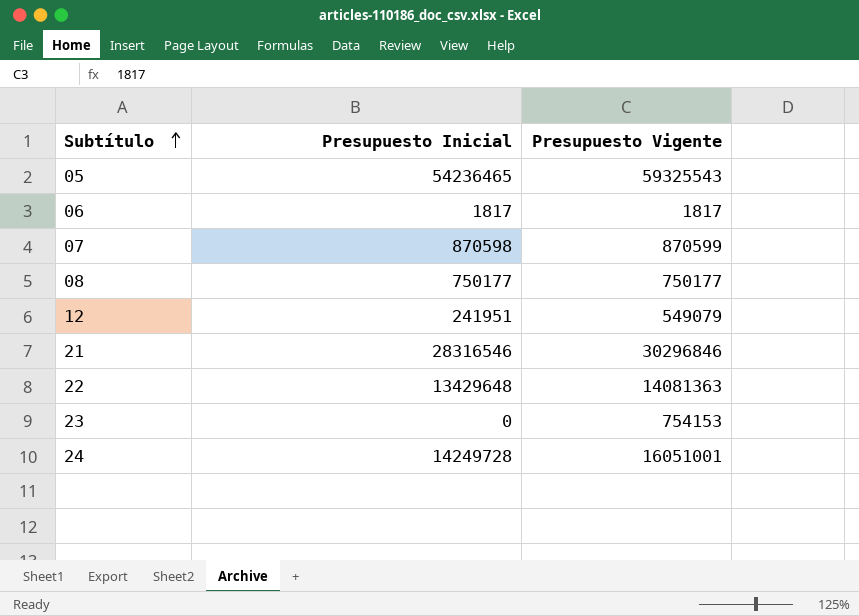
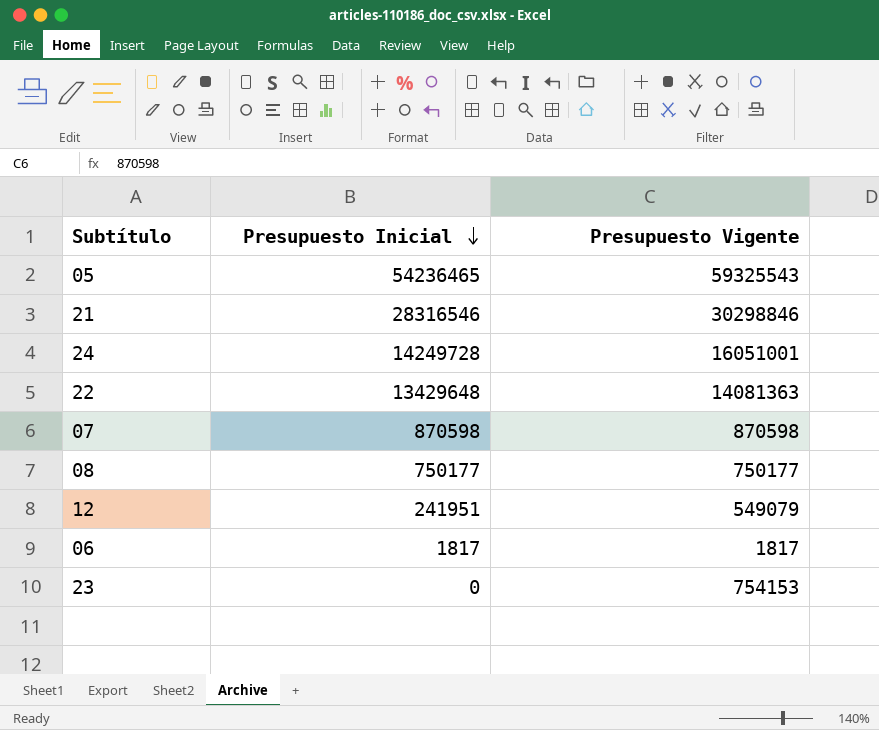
row order: Subtítulo ascending -> Presupuesto Inicial descending
21 | Presupuesto Vigente: 30296846 -> 30298846
07 | Presupuesto Vigente: 870599 -> 870598

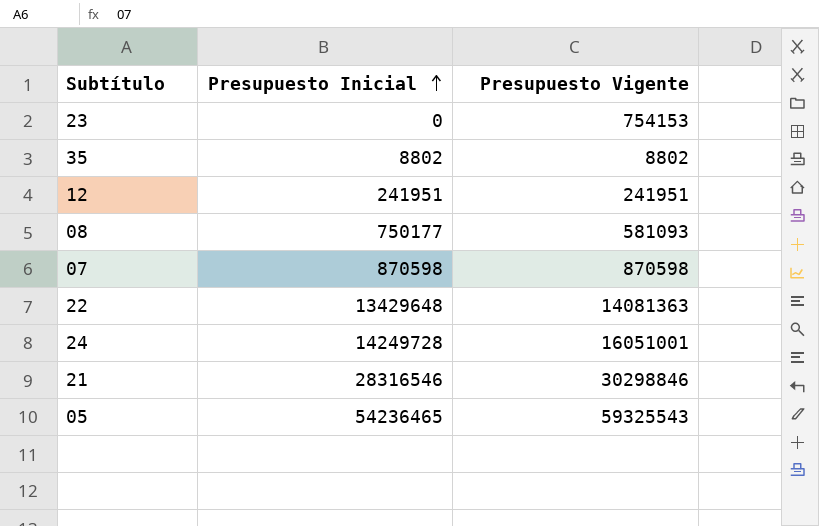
row order: Presupuesto Inicial descending -> Presupuesto Inicial ascending
row 06: 1817 | 1817 -> none
row 35: none -> 8802 | 8802
12 | Presupuesto Vigente: 549079 -> 241951
08 | Presupuesto Vigente: 750177 -> 581093

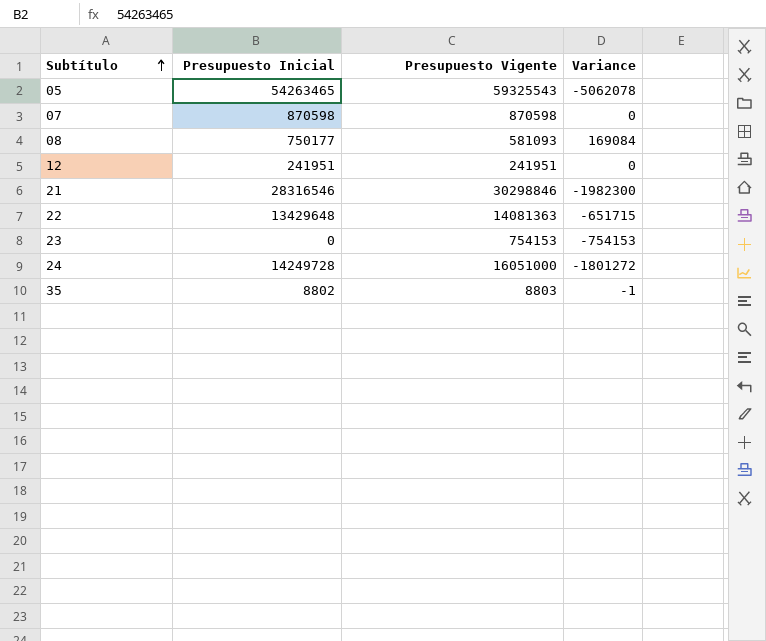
row order: Presupuesto Inicial ascending -> Subtítulo ascending
column Variance | formula: none -> [Presupuesto Inicial] - [Presupuesto Vigente]
05 | Presupuesto Inicial: 54236465 -> 54263465
24 | Presupuesto Vigente: 16051001 -> 16051000
35 | Presupuesto Vigente: 8802 -> 8803

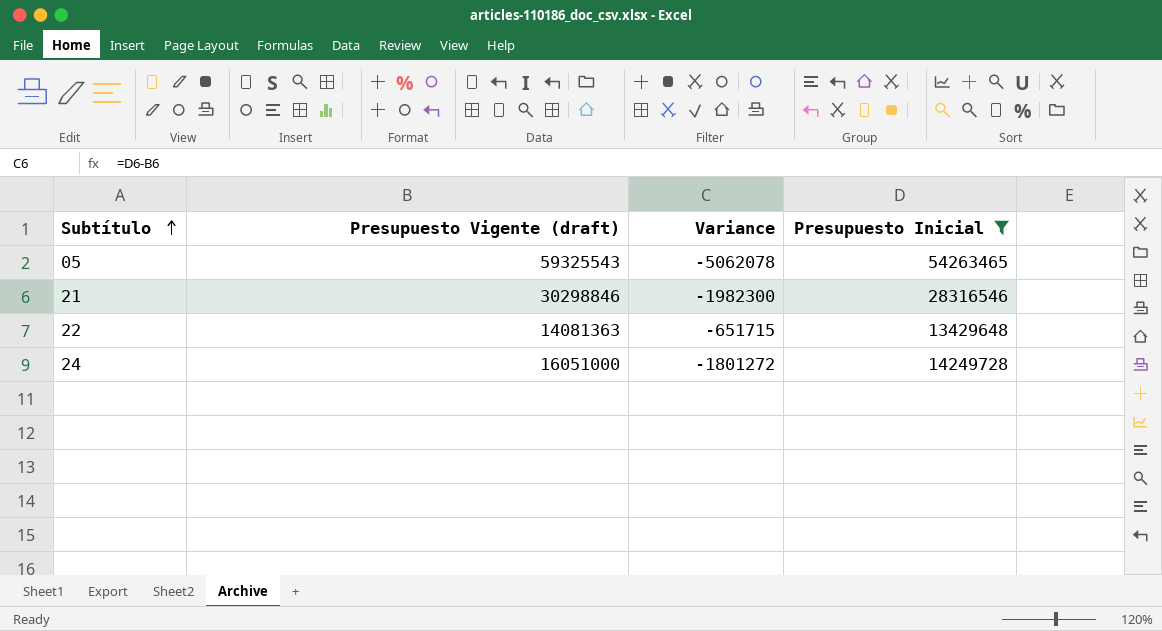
filter: none -> Presupuesto Inicial >= 13429648
column name: Presupuesto Vigente -> Presupuesto Vigente (draft)
column Presupuesto Inicial | position: 2 -> 4

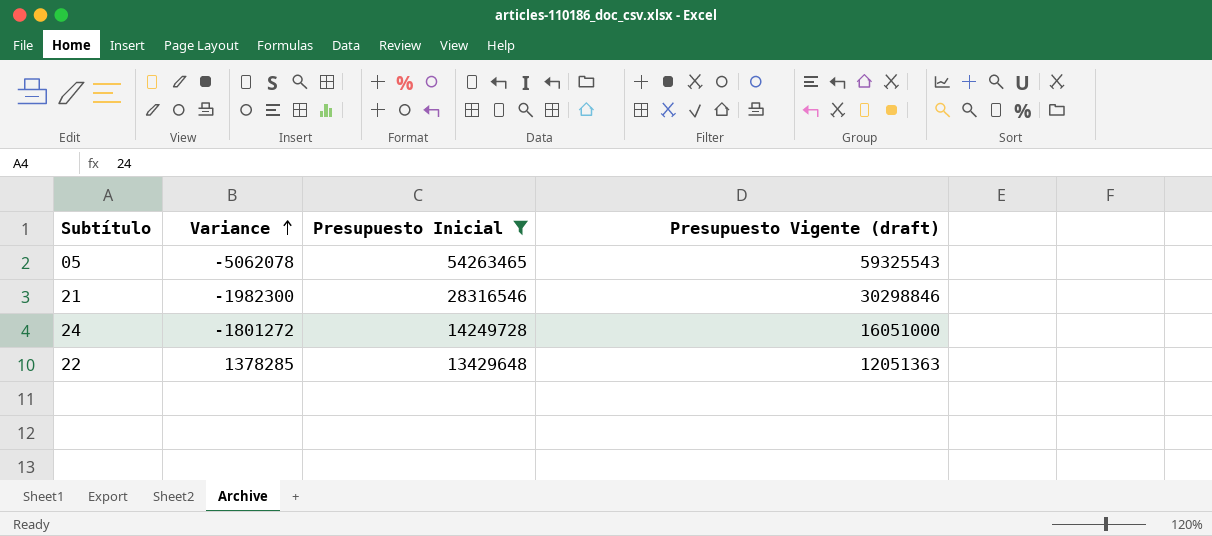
row order: Subtítulo ascending -> Variance ascending
column Presupuesto Vigente (draft) | position: 2 -> 4
22 | Variance: -651715 -> 1378285
22 | Presupuesto Vigente (draft): 14081363 -> 12051363

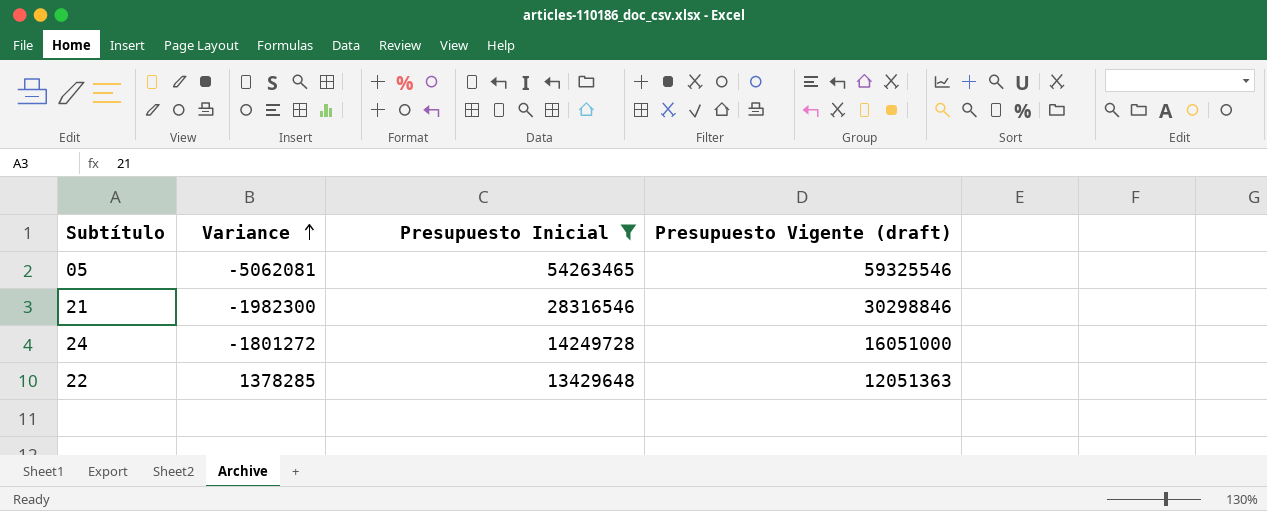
05 | Variance: -5062078 -> -5062081
05 | Presupuesto Vigente (draft): 59325543 -> 59325546

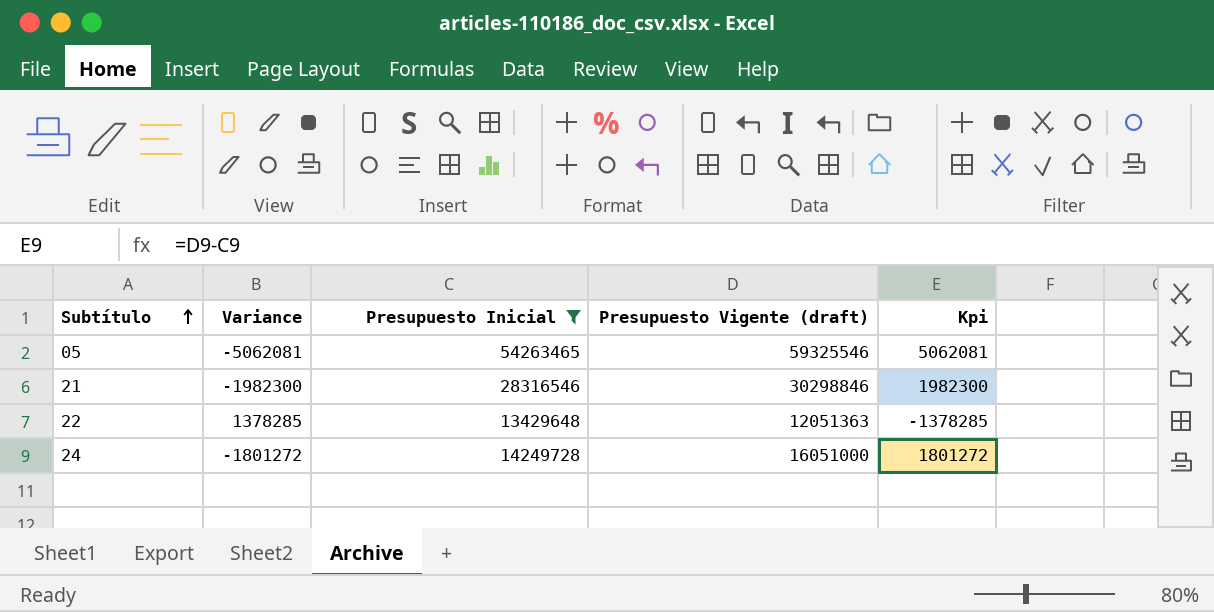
row order: Variance ascending -> Subtítulo ascending
column Kpi | formula: none -> [Presupuesto Vigente (draft)] - [Presupuesto Inicial]

